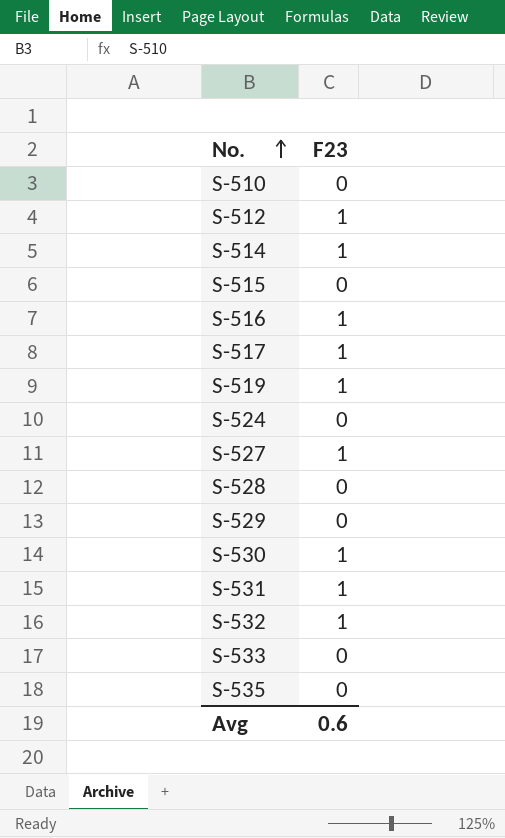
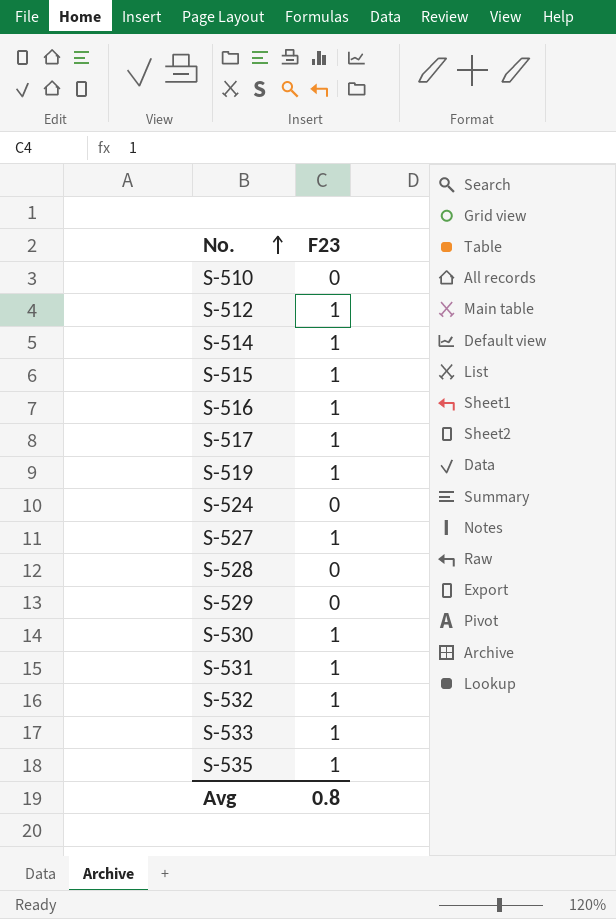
S-515 | F23: 0 -> 1
S-533 | F23: 0 -> 1
S-535 | F23: 0 -> 1
Avg | F23: 0.6 -> 0.8

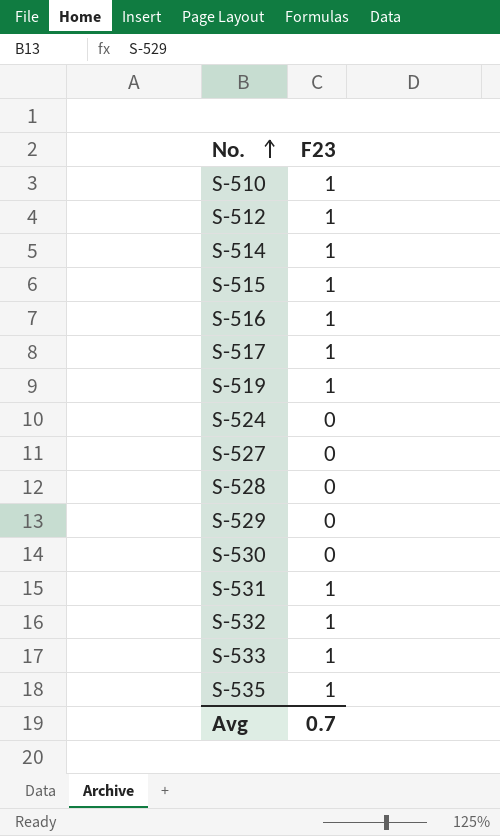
S-510 | F23: 0 -> 1
S-527 | F23: 1 -> 0
S-530 | F23: 1 -> 0
Avg | F23: 0.8 -> 0.7

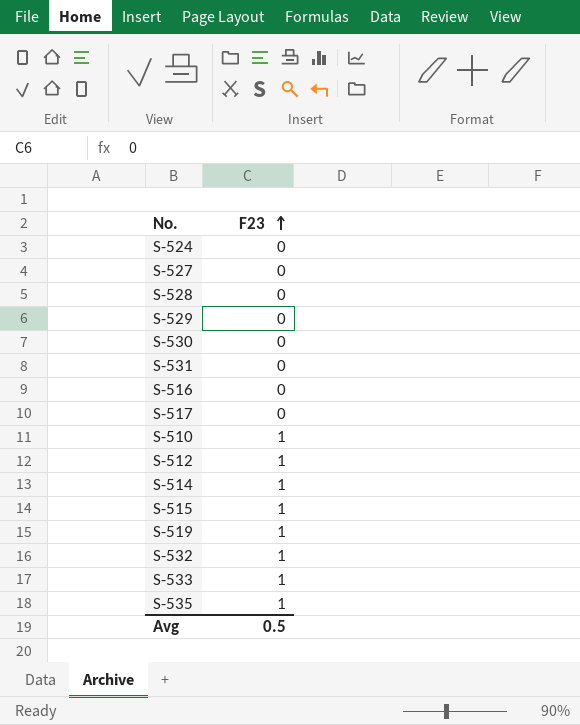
row order: No. ascending -> F23 ascending
S-531 | F23: 1 -> 0
S-516 | F23: 1 -> 0
S-517 | F23: 1 -> 0
Avg | F23: 0.7 -> 0.5

